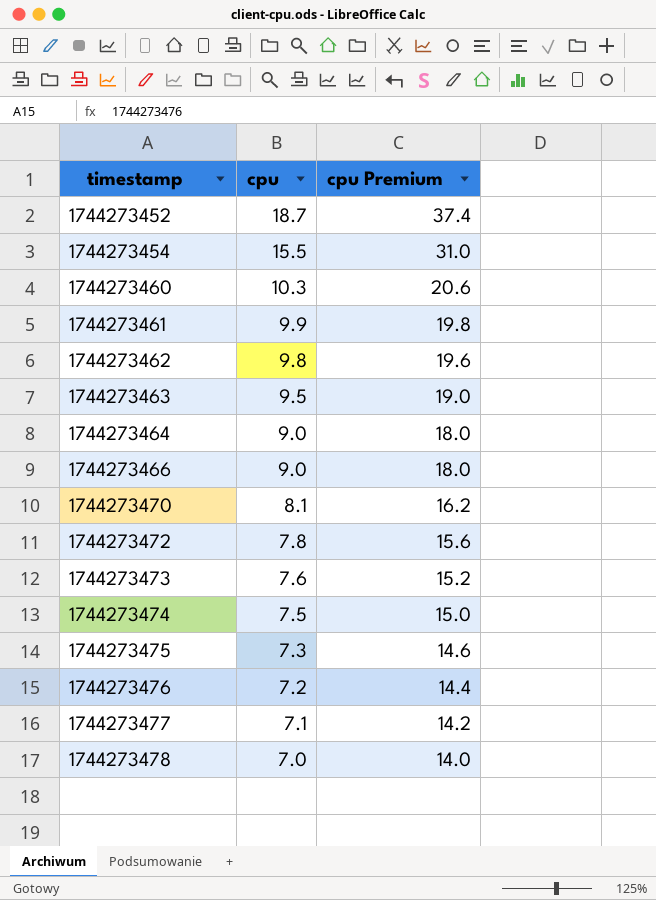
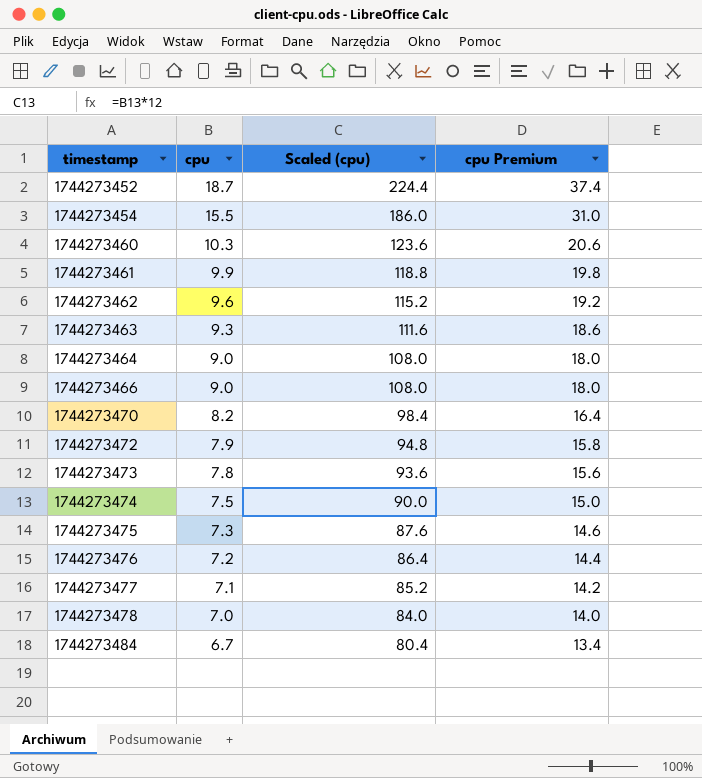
column Scaled (cpu) | formula: none -> [cpu] * 12
1744273462 | cpu: 9.8 -> 9.6
1744273462 | cpu Premium: 19.6 -> 19.2
1744273463 | cpu: 9.5 -> 9.3
1744273463 | cpu Premium: 19.0 -> 18.6
1744273470 | cpu: 8.1 -> 8.2
1744273470 | cpu Premium: 16.2 -> 16.4
1744273472 | cpu: 7.8 -> 7.9
1744273472 | cpu Premium: 15.6 -> 15.8
1744273473 | cpu: 7.6 -> 7.8
1744273473 | cpu Premium: 15.2 -> 15.6
row 1744273484: none -> 6.7 | 80.4 | 13.4

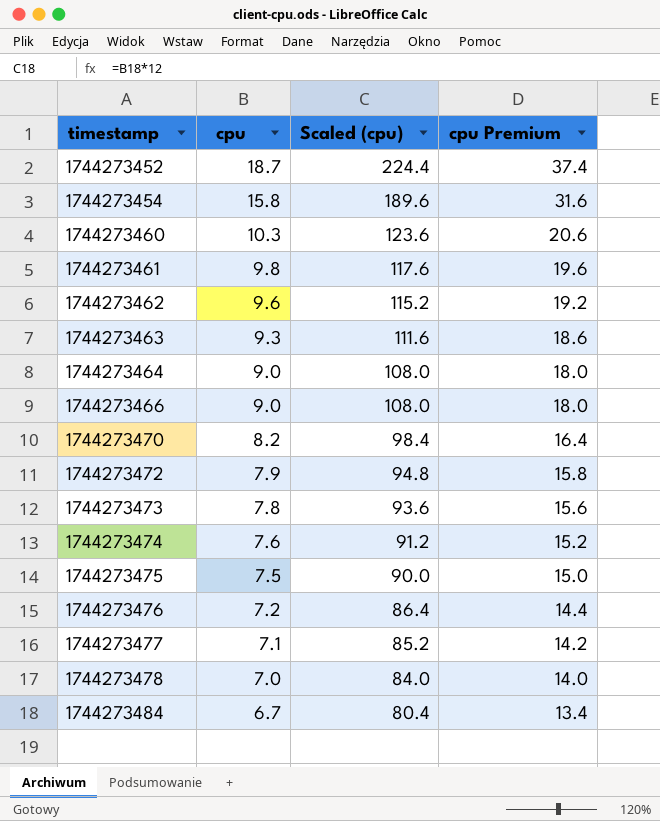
1744273454 | cpu: 15.5 -> 15.8
1744273454 | Scaled (cpu): 186.0 -> 189.6
1744273454 | cpu Premium: 31.0 -> 31.6
1744273461 | cpu: 9.9 -> 9.8
1744273461 | Scaled (cpu): 118.8 -> 117.6
1744273461 | cpu Premium: 19.8 -> 19.6
1744273474 | cpu: 7.5 -> 7.6
1744273474 | Scaled (cpu): 90.0 -> 91.2
1744273474 | cpu Premium: 15.0 -> 15.2
1744273475 | cpu: 7.3 -> 7.5
1744273475 | Scaled (cpu): 87.6 -> 90.0
1744273475 | cpu Premium: 14.6 -> 15.0

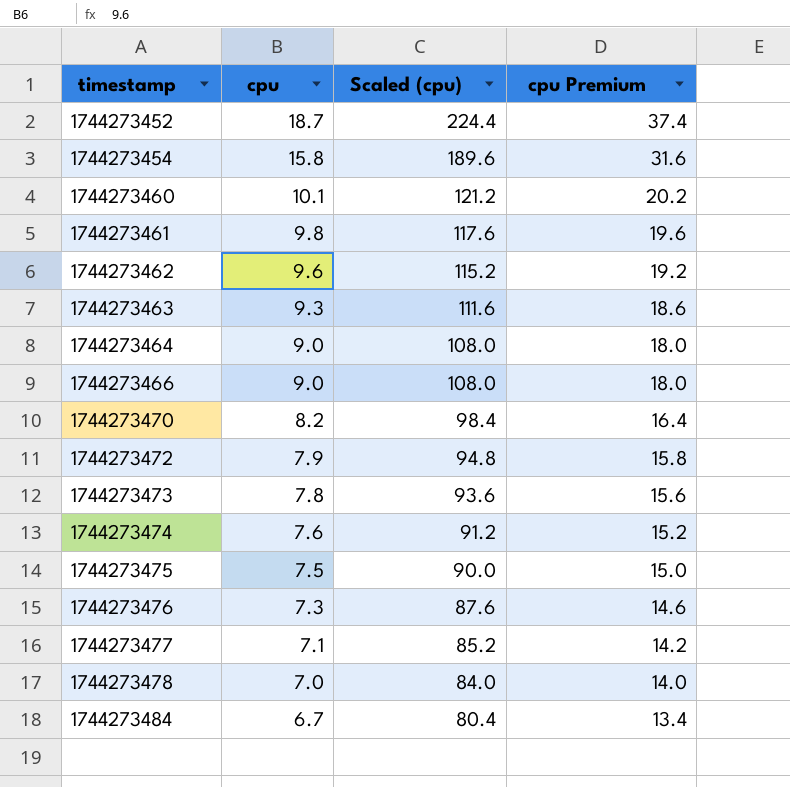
1744273460 | cpu: 10.3 -> 10.1
1744273460 | Scaled (cpu): 123.6 -> 121.2
1744273460 | cpu Premium: 20.6 -> 20.2
1744273476 | cpu: 7.2 -> 7.3
1744273476 | Scaled (cpu): 86.4 -> 87.6
1744273476 | cpu Premium: 14.4 -> 14.6

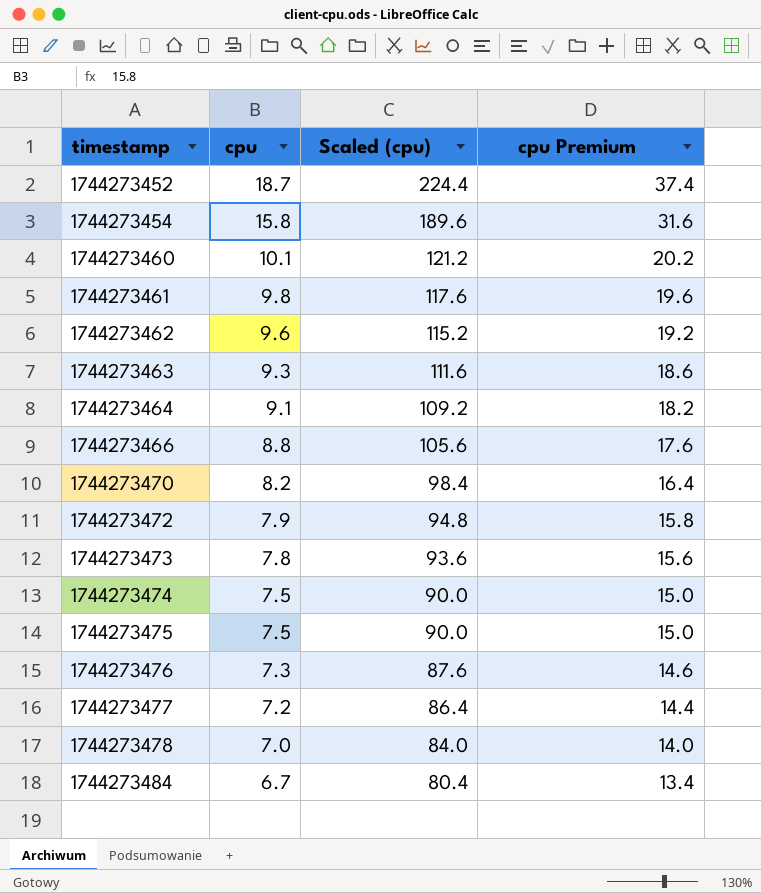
1744273464 | cpu: 9.0 -> 9.1
1744273464 | Scaled (cpu): 108.0 -> 109.2
1744273464 | cpu Premium: 18.0 -> 18.2
1744273466 | cpu: 9.0 -> 8.8
1744273466 | Scaled (cpu): 108.0 -> 105.6
1744273466 | cpu Premium: 18.0 -> 17.6
1744273474 | cpu: 7.6 -> 7.5
1744273474 | Scaled (cpu): 91.2 -> 90.0
1744273474 | cpu Premium: 15.2 -> 15.0
1744273477 | cpu: 7.1 -> 7.2
1744273477 | Scaled (cpu): 85.2 -> 86.4
1744273477 | cpu Premium: 14.2 -> 14.4

